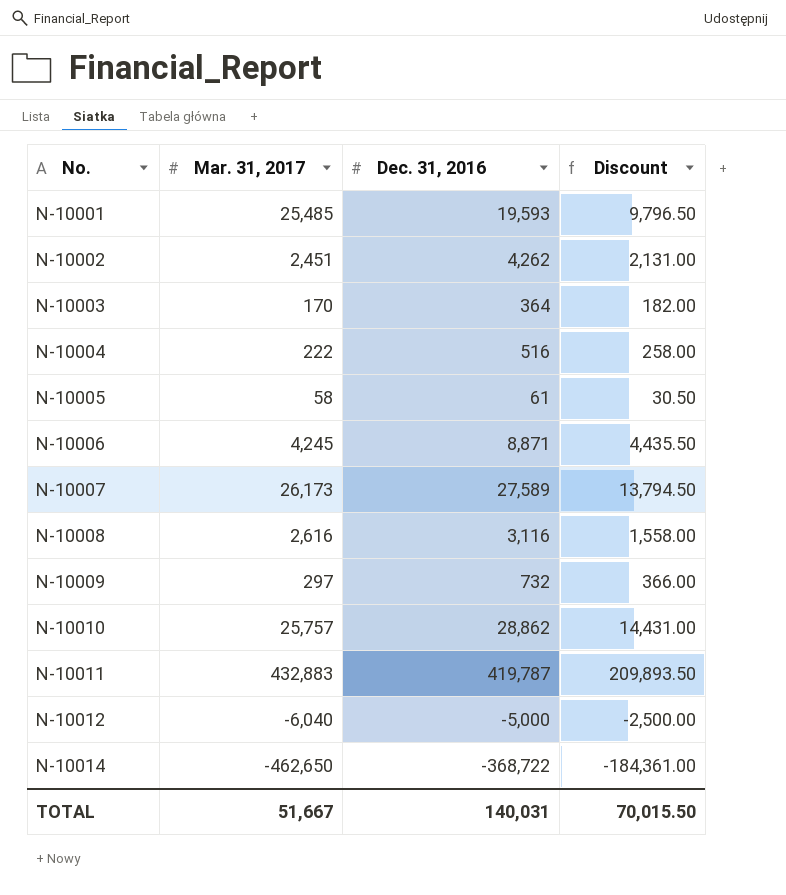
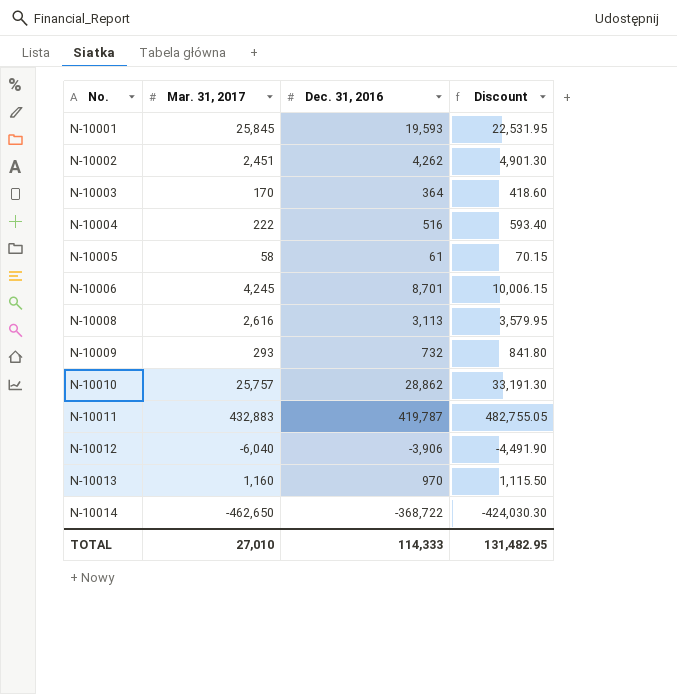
column Discount | formula: [Dec. 31, 2016] * 0.5 -> [Dec. 31, 2016] * 1.15
row N-10007: 26,173 | 27,589 | 13,794.50 -> none
N-10001 | Mar. 31, 2017: 25,485 -> 25,845
N-10006 | Dec. 31, 2016: 8,871 -> 8,701
N-10008 | Dec. 31, 2016: 3,116 -> 3,113
N-10009 | Mar. 31, 2017: 297 -> 293
N-10012 | Dec. 31, 2016: -5,000 -> -3,906
row N-10013: none -> 1,160 | 970 | 1,115.50
TOTAL | Mar. 31, 2017: 51,667 -> 27,010
TOTAL | Dec. 31, 2016: 140,031 -> 114,333
TOTAL | Discount: 70,015.50 -> 131,482.95

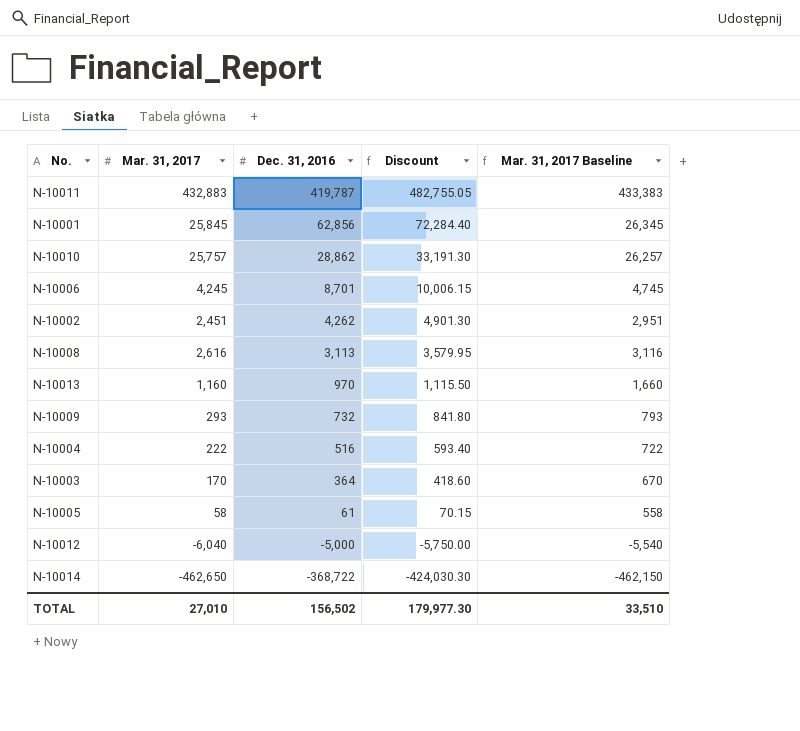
row order: No. ascending -> Dec. 31, 2016 descending
column Mar. 31, 2017 Baseline | formula: none -> [Mar. 31, 2017] + 500
N-10001 | Dec. 31, 2016: 19,593 -> 62,856
N-10001 | Discount: 22,531.95 -> 72,284.40
N-10012 | Dec. 31, 2016: -3,906 -> -5,000
N-10012 | Discount: -4,491.90 -> -5,750.00
TOTAL | Dec. 31, 2016: 114,333 -> 156,502
TOTAL | Discount: 131,482.95 -> 179,977.30

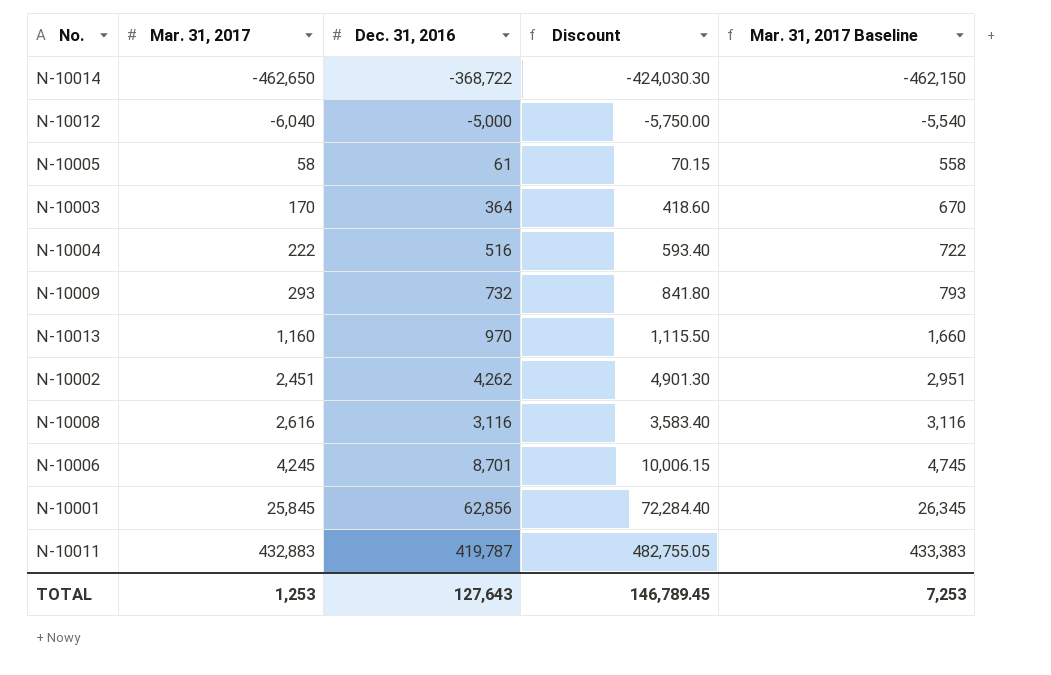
row order: Dec. 31, 2016 descending -> Mar. 31, 2017 ascending
row N-10010: 25,757 | 28,862 | 33,191.30 | 26,257 -> none
N-10008 | Dec. 31, 2016: 3,113 -> 3,116
N-10008 | Discount: 3,579.95 -> 3,583.40
TOTAL | Mar. 31, 2017: 27,010 -> 1,253
TOTAL | Dec. 31, 2016: 156,502 -> 127,643
TOTAL | Discount: 179,977.30 -> 146,789.45
TOTAL | Mar. 31, 2017 Baseline: 33,510 -> 7,253

